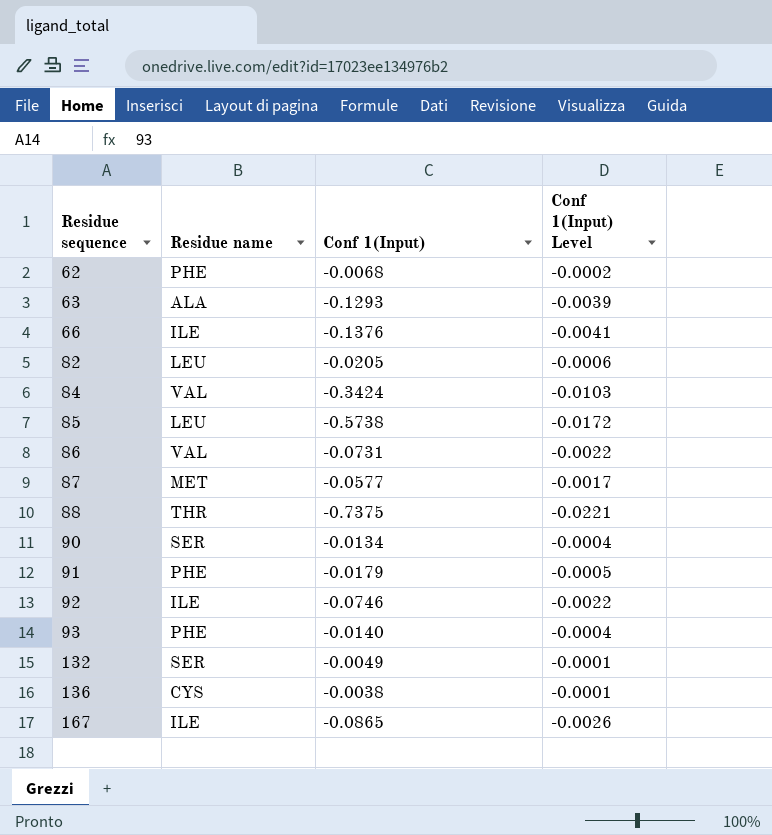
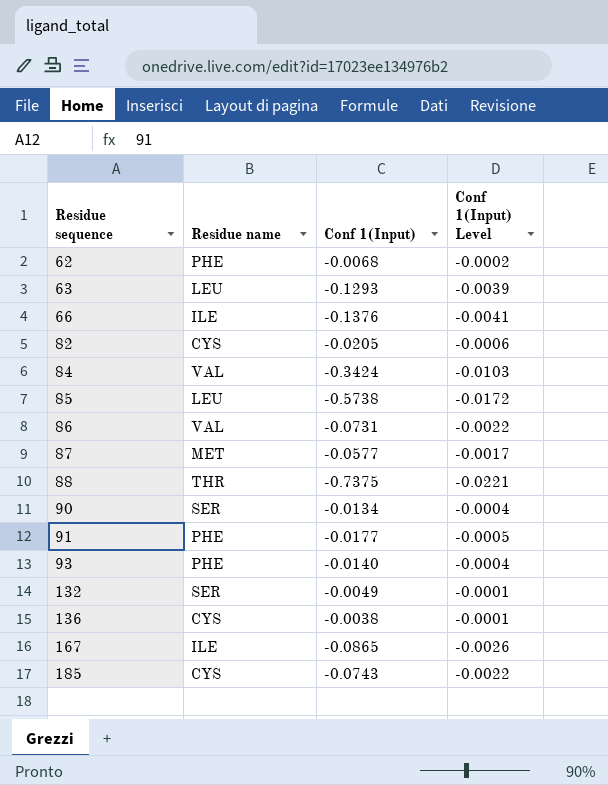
row 92: ILE | -0.0746 | -0.0022 -> none
63 | Residue name: ALA -> LEU
82 | Residue name: LEU -> CYS
91 | Conf 1(Input): -0.0179 -> -0.0177
row 185: none -> CYS | -0.0743 | -0.0022

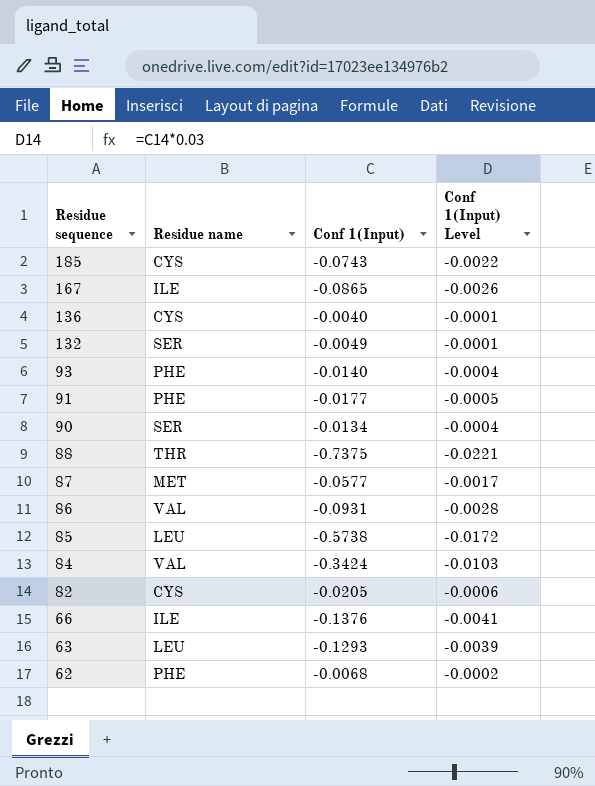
row order: Residue sequence ascending -> Residue sequence descending
136 | Conf 1(Input): -0.0038 -> -0.0040
86 | Conf 1(Input): -0.0731 -> -0.0931
86 | Conf 1(Input) Level: -0.0022 -> -0.0028

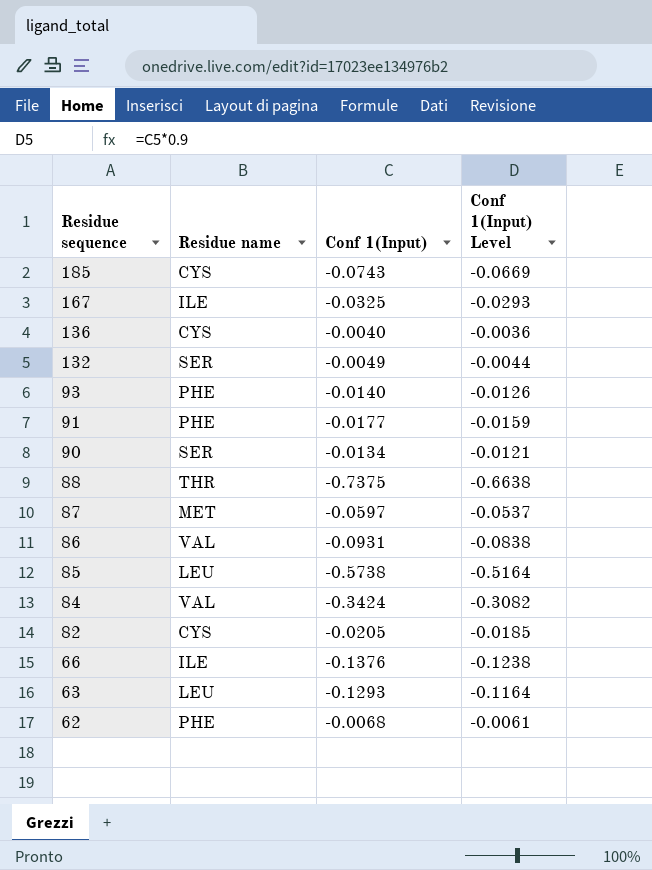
column Conf 1(Input) Level | formula: [Conf 1(Input)] * 0.03 -> [Conf 1(Input)] * 0.9
167 | Conf 1(Input): -0.0865 -> -0.0325
87 | Conf 1(Input): -0.0577 -> -0.0597

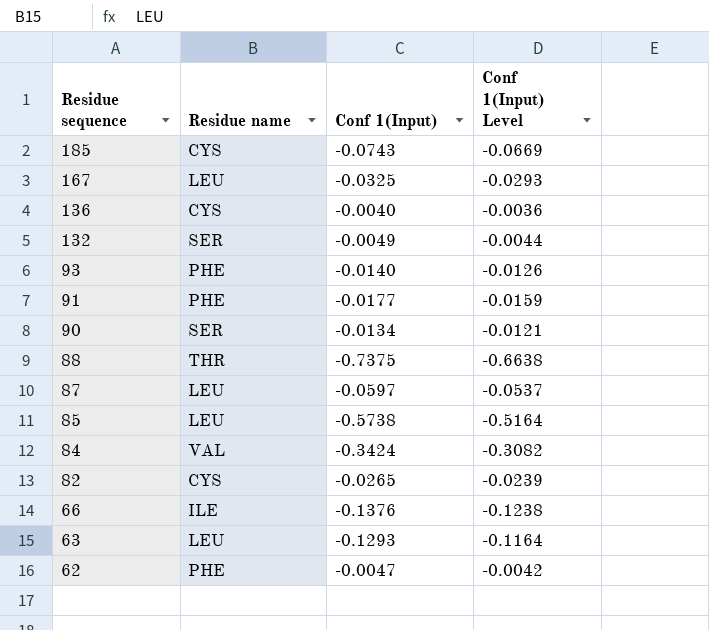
row 86: VAL | -0.0931 | -0.0838 -> none
167 | Residue name: ILE -> LEU
87 | Residue name: MET -> LEU
82 | Conf 1(Input): -0.0205 -> -0.0265
82 | Conf 1(Input) Level: -0.0185 -> -0.0239
62 | Conf 1(Input): -0.0068 -> -0.0047
62 | Conf 1(Input) Level: -0.0061 -> -0.0042

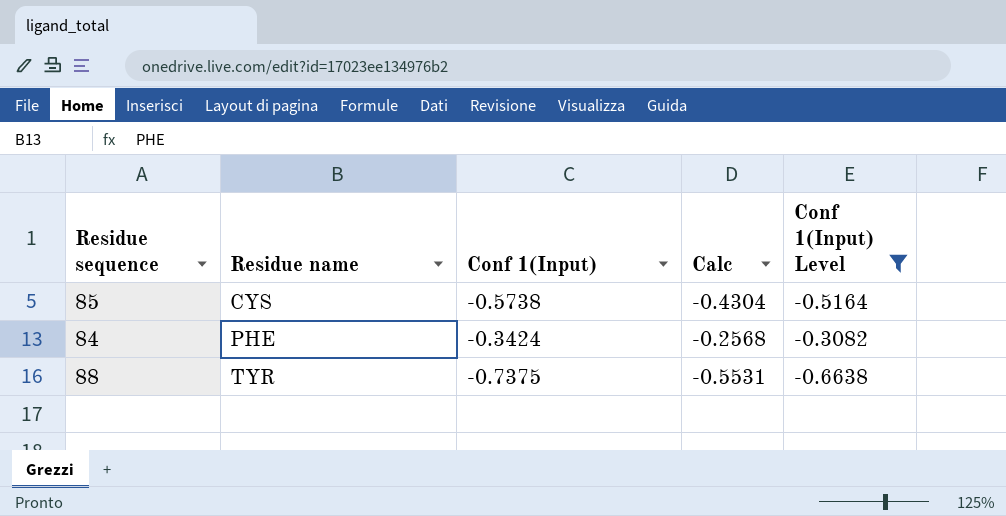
filter: none -> Conf 1(Input) Level <= -0.3082
row order: Residue sequence descending -> Residue name ascending
column Calc | formula: none -> [Conf 1(Input)] * 0.75
85 | Residue name: LEU -> CYS
84 | Residue name: VAL -> PHE
88 | Residue name: THR -> TYR

